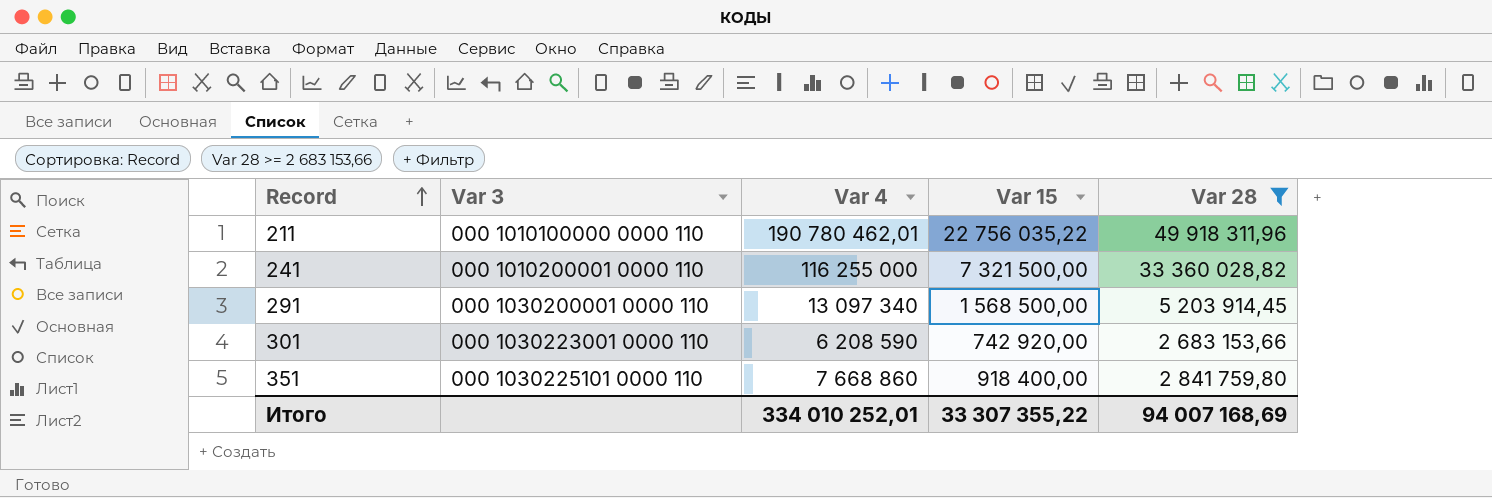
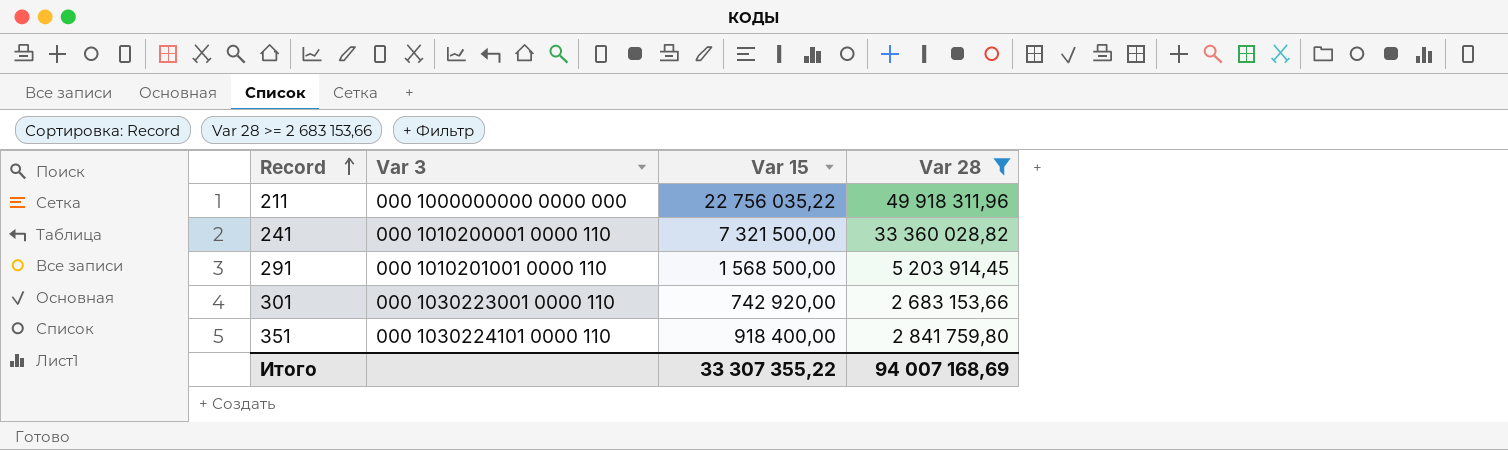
column Var 4 | position: 3 -> none
211 | Var 3: 000 1010100000 0000 110 -> 000 1000000000 0000 000
291 | Var 3: 000 1030200001 0000 110 -> 000 1010201001 0000 110
351 | Var 3: 000 1030225101 0000 110 -> 000 1030224101 0000 110

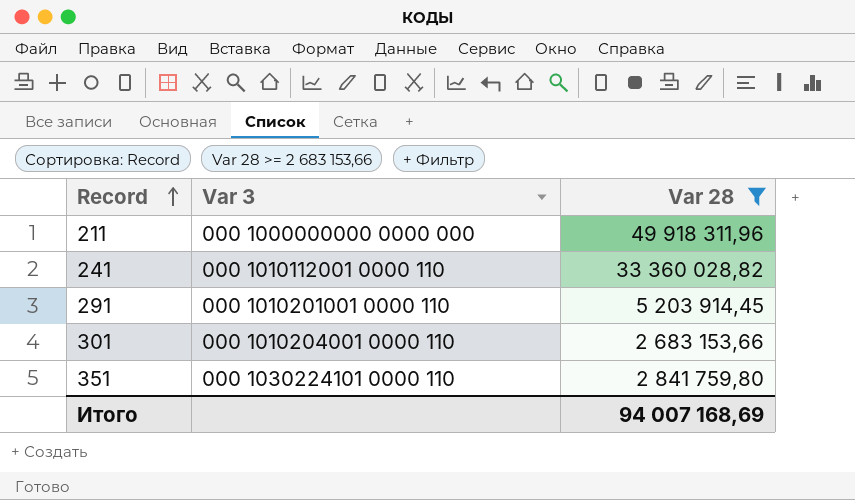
column Var 15 | position: 3 -> none
241 | Var 3: 000 1010200001 0000 110 -> 000 1010112001 0000 110
301 | Var 3: 000 1030223001 0000 110 -> 000 1010204001 0000 110

